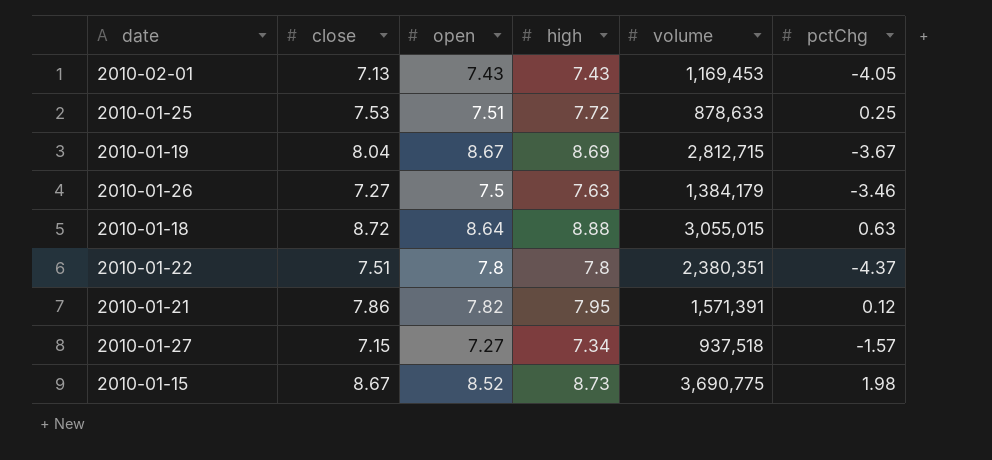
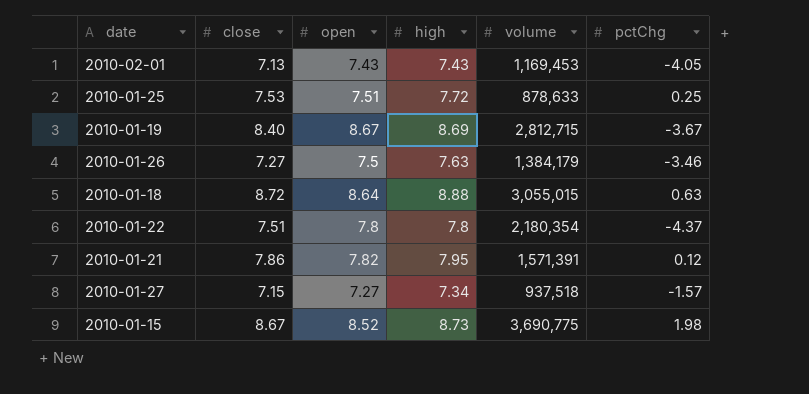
2010-01-19 | close: 8.04 -> 8.40
2010-01-22 | volume: 2,380,351 -> 2,180,354

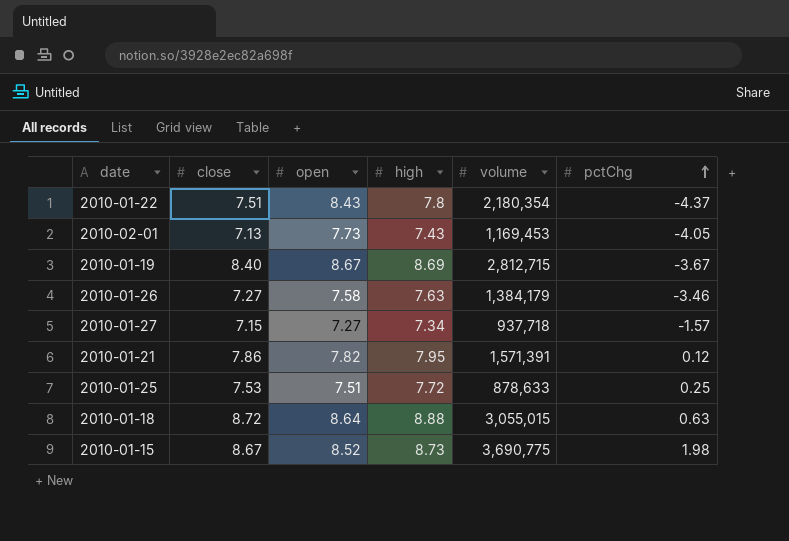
row order: none -> pctChg ascending
2010-01-22 | open: 7.8 -> 8.43
2010-02-01 | open: 7.43 -> 7.73
2010-01-26 | open: 7.5 -> 7.58
2010-01-27 | volume: 937,518 -> 937,718

